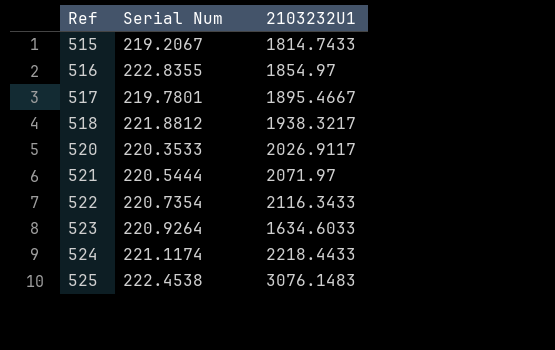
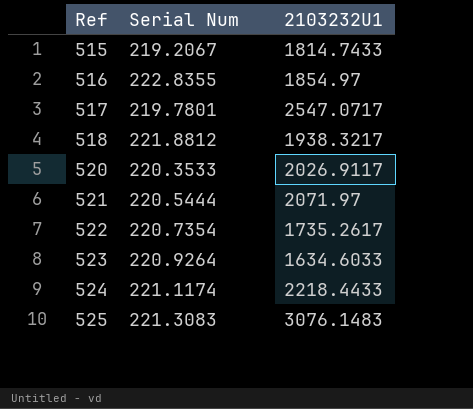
517 | 2103232U1: 1895.4667 -> 2547.0717
522 | 2103232U1: 2116.3433 -> 1735.2617
525 | Serial Num: 222.4538 -> 221.3083

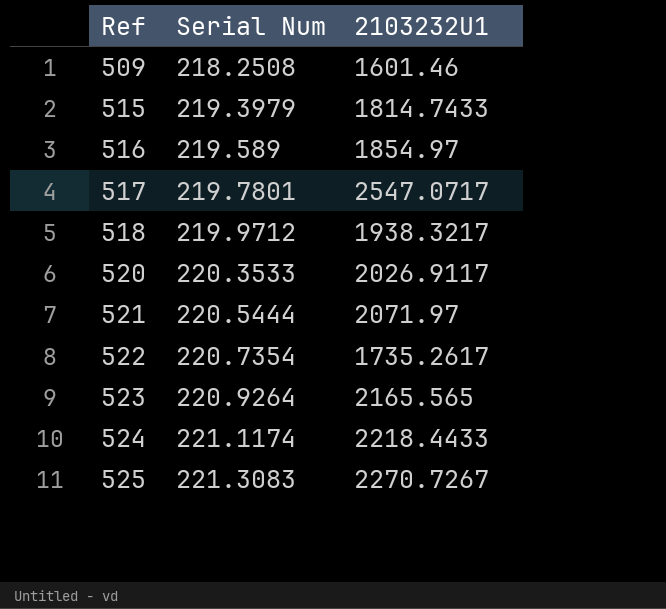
row 509: none -> 218.2508 | 1601.46
515 | Serial Num: 219.2067 -> 219.3979
516 | Serial Num: 222.8355 -> 219.589
518 | Serial Num: 221.8812 -> 219.9712
523 | 2103232U1: 1634.6033 -> 2165.565
525 | 2103232U1: 3076.1483 -> 2270.7267

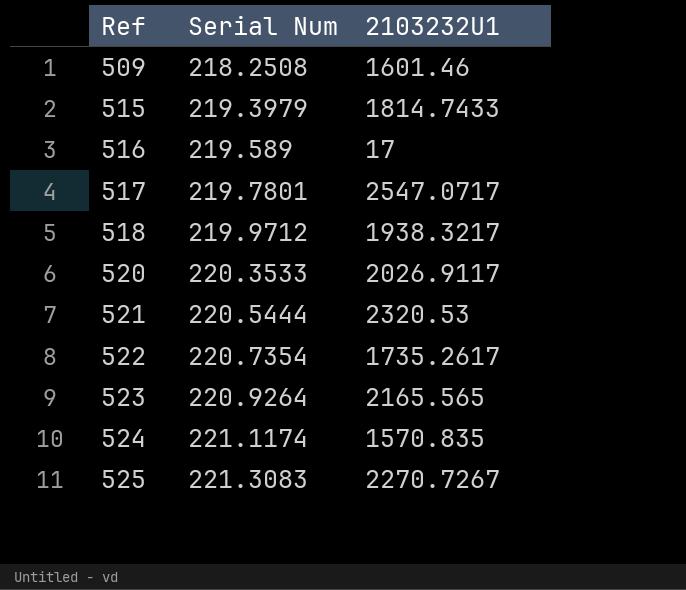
516 | 2103232U1: 1854.97 -> 17
521 | 2103232U1: 2071.97 -> 2320.53
524 | 2103232U1: 2218.4433 -> 1570.835

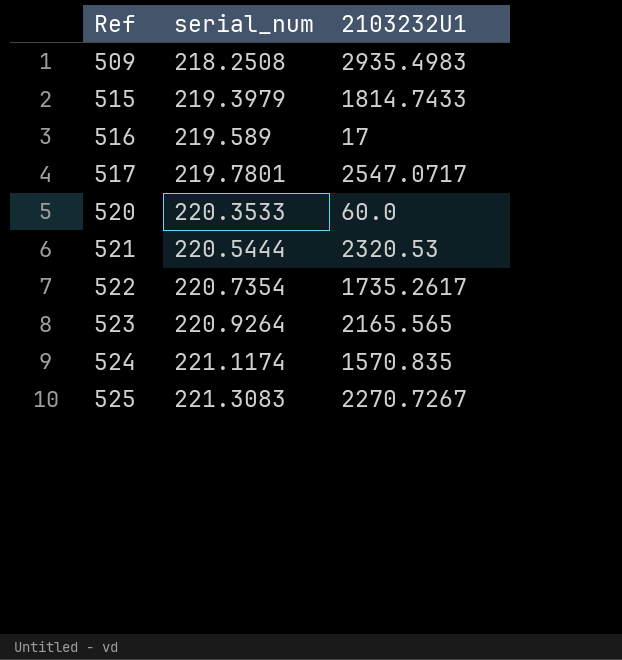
column name: Serial Num -> serial_num
row 518: 219.9712 | 1938.3217 -> none
509 | 2103232U1: 1601.46 -> 2935.4983
520 | 2103232U1: 2026.9117 -> 60.0

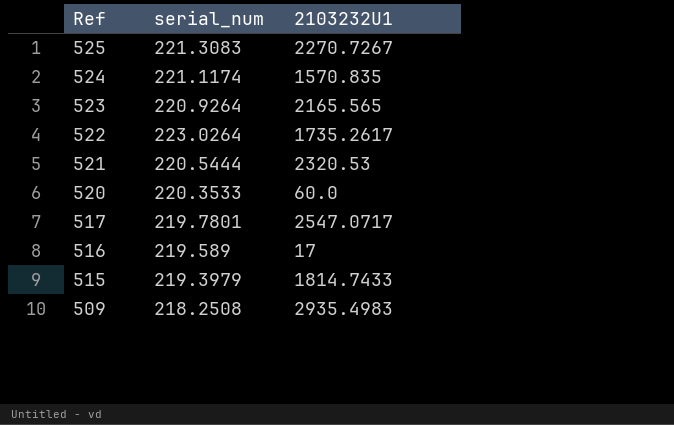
row order: Ref ascending -> Ref descending
522 | serial_num: 220.7354 -> 223.0264

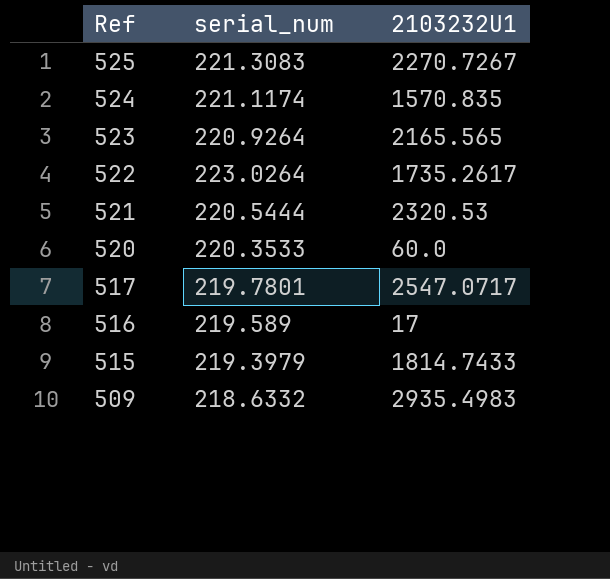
509 | serial_num: 218.2508 -> 218.6332

